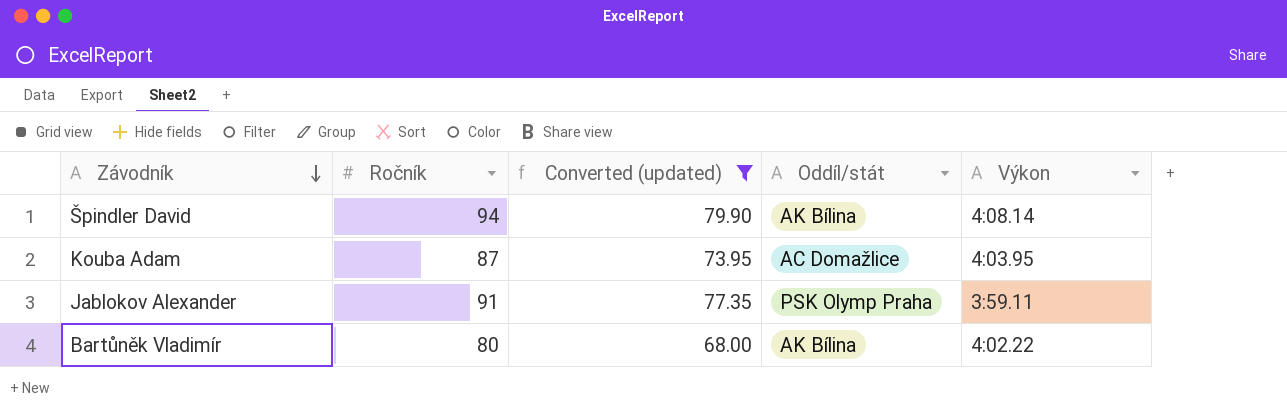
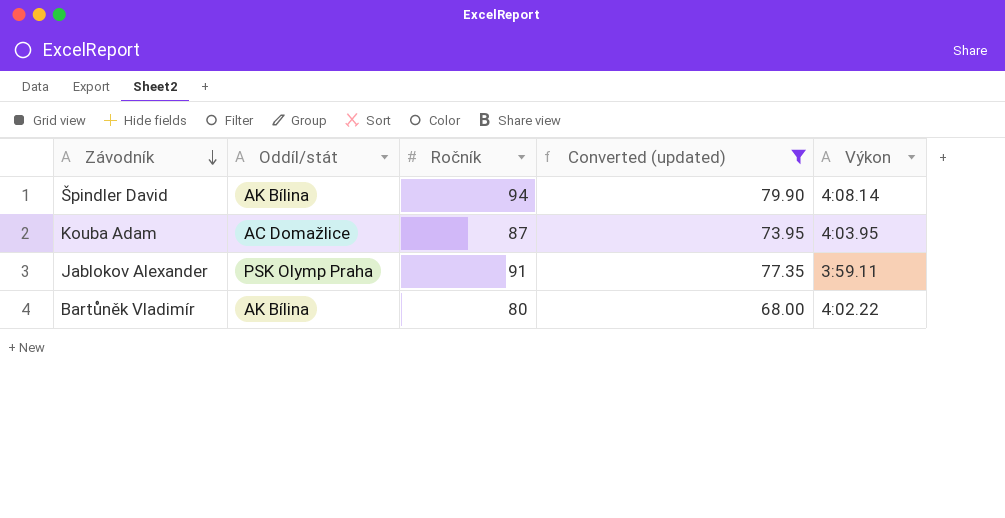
column Oddíl/stát | position: 4 -> 2

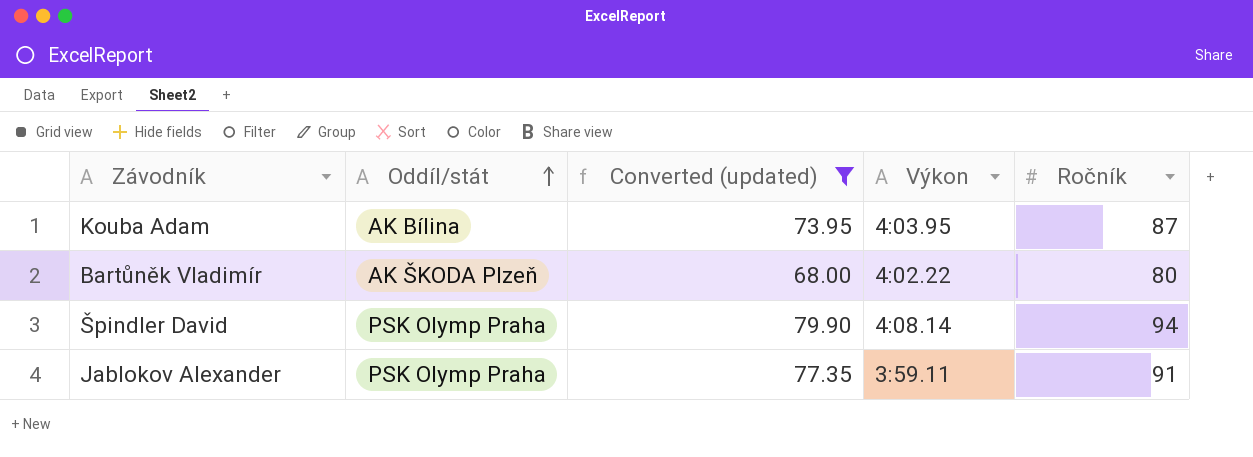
row order: Závodník descending -> Oddíl/stát ascending
column Ročník | position: 3 -> 5
Kouba Adam | Oddíl/stát: AC Domažlice -> AK Bílina
Bartůněk Vladimír | Oddíl/stát: AK Bílina -> AK ŠKODA Plzeň
Špindler David | Oddíl/stát: AK Bílina -> PSK Olymp Praha

